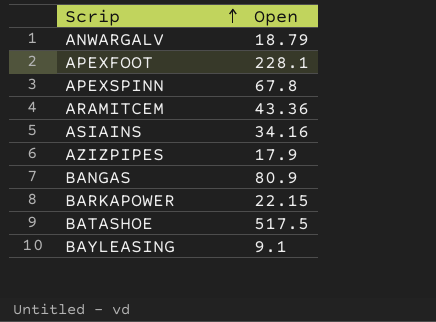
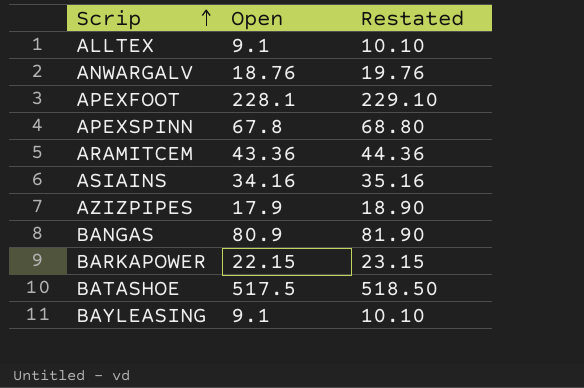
column Restated | formula: none -> [Open] + 1
row ALLTEX: none -> 9.1 | 10.10
ANWARGALV | Open: 18.79 -> 18.76

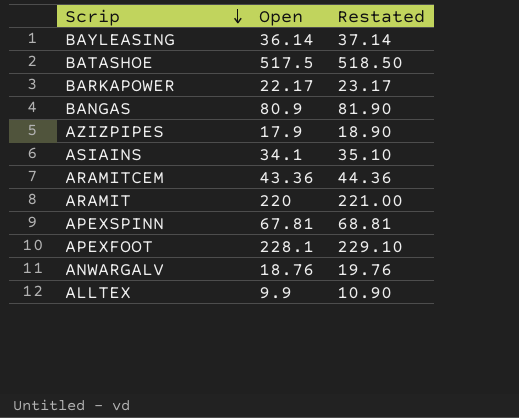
row order: Scrip ascending -> Scrip descending
BAYLEASING | Open: 9.1 -> 36.14
BAYLEASING | Restated: 10.10 -> 37.14
BARKAPOWER | Open: 22.15 -> 22.17
BARKAPOWER | Restated: 23.15 -> 23.17
ASIAINS | Open: 34.16 -> 34.1
ASIAINS | Restated: 35.16 -> 35.10
row ARAMIT: none -> 220 | 221.00
APEXSPINN | Open: 67.8 -> 67.81
APEXSPINN | Restated: 68.80 -> 68.81
ALLTEX | Open: 9.1 -> 9.9
ALLTEX | Restated: 10.10 -> 10.90

